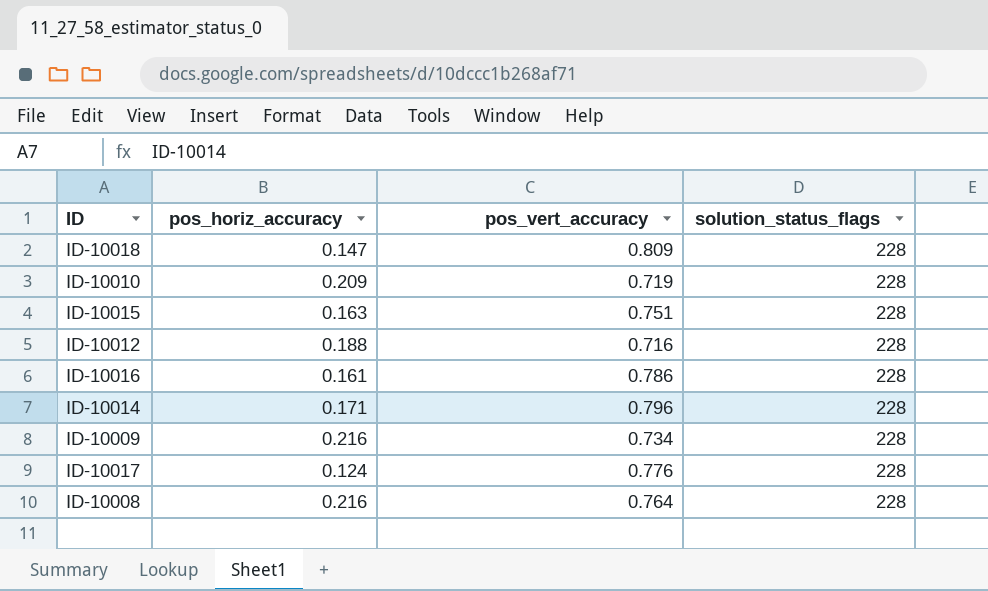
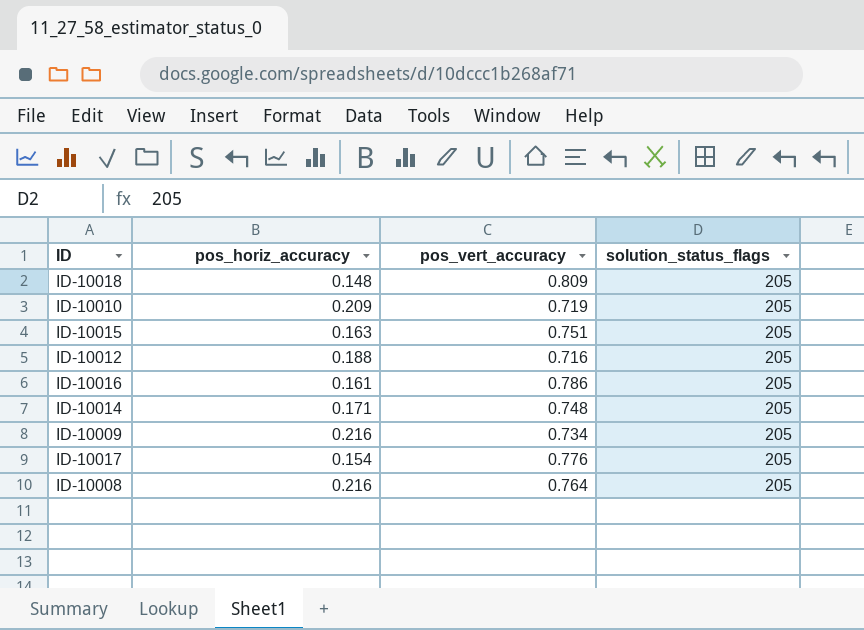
ID-10018 | pos_horiz_accuracy: 0.147 -> 0.148
ID-10018 | solution_status_flags: 228 -> 205
ID-10010 | solution_status_flags: 228 -> 205
ID-10015 | solution_status_flags: 228 -> 205
ID-10012 | solution_status_flags: 228 -> 205
ID-10016 | solution_status_flags: 228 -> 205
ID-10014 | pos_vert_accuracy: 0.796 -> 0.748
ID-10014 | solution_status_flags: 228 -> 205
ID-10009 | solution_status_flags: 228 -> 205
ID-10017 | pos_horiz_accuracy: 0.124 -> 0.154
ID-10017 | solution_status_flags: 228 -> 205
ID-10008 | solution_status_flags: 228 -> 205

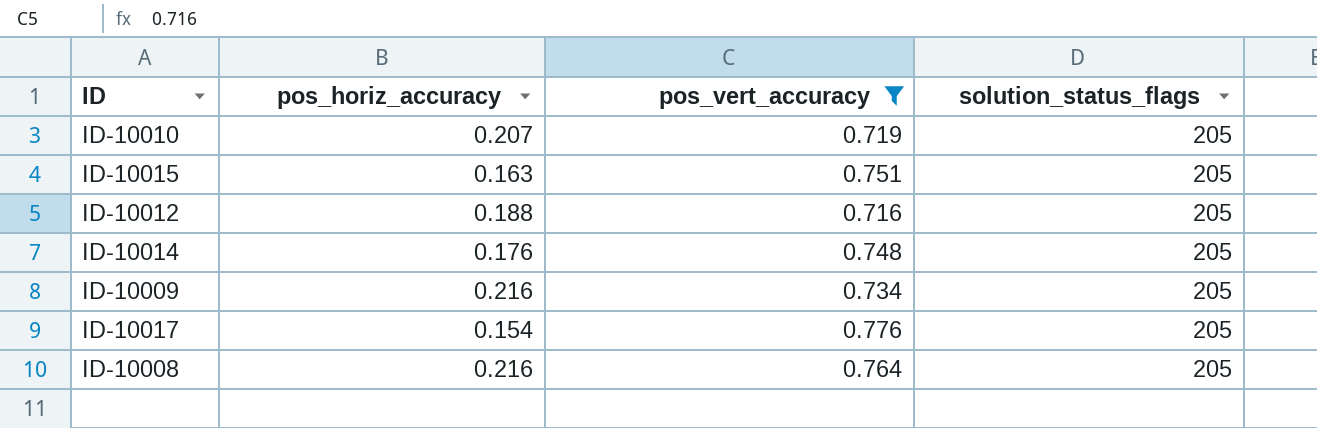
filter: none -> pos_vert_accuracy <= 0.776
ID-10010 | pos_horiz_accuracy: 0.209 -> 0.207
ID-10014 | pos_horiz_accuracy: 0.171 -> 0.176

